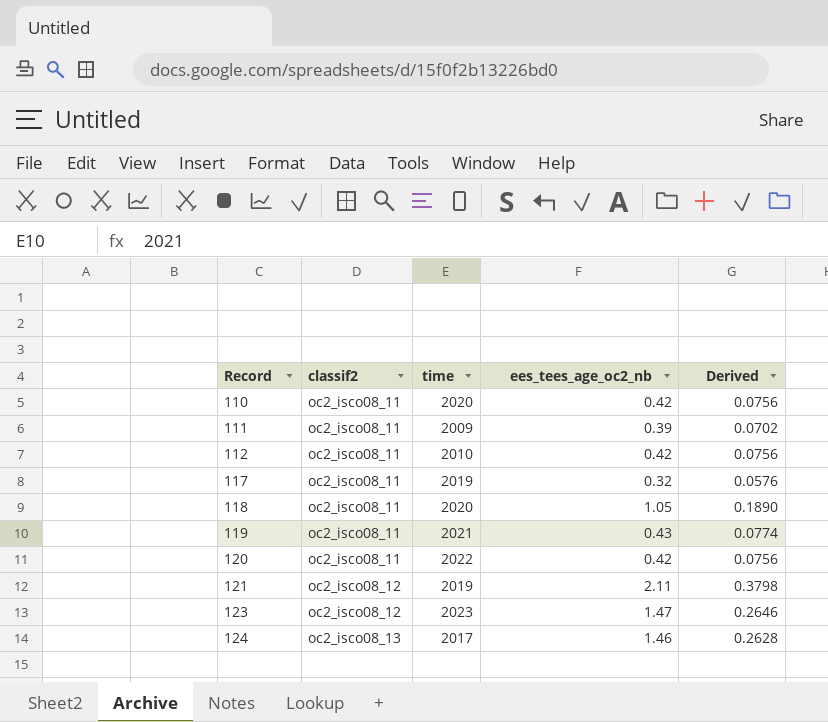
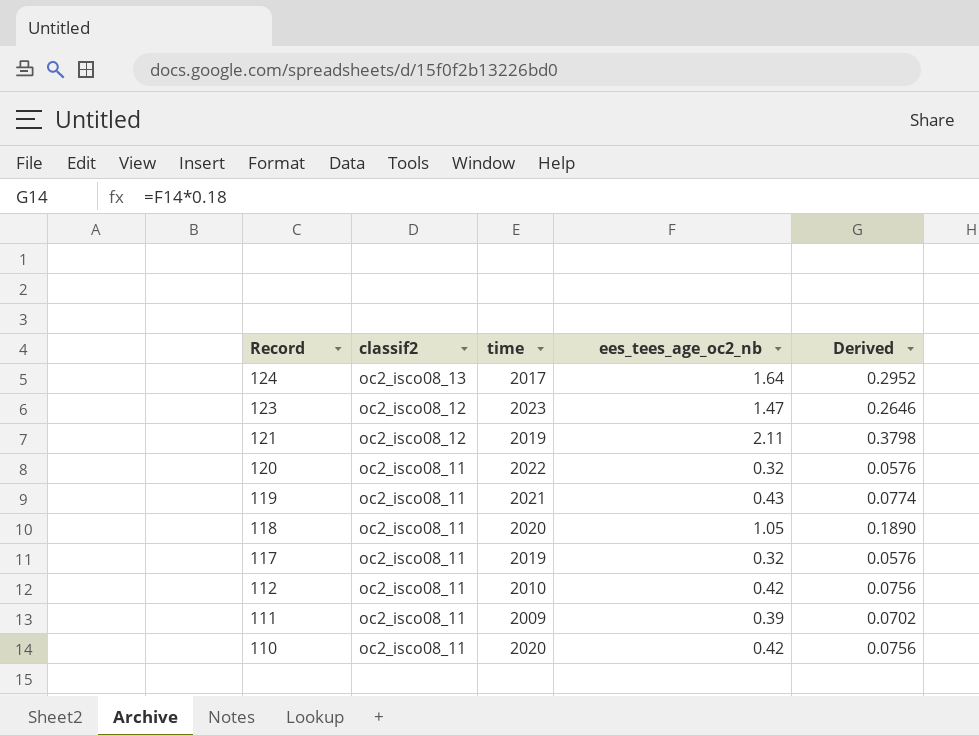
row order: Record ascending -> Record descending
124 | ees_tees_age_oc2_nb: 1.46 -> 1.64
124 | Derived: 0.2628 -> 0.2952
120 | ees_tees_age_oc2_nb: 0.42 -> 0.32
120 | Derived: 0.0756 -> 0.0576

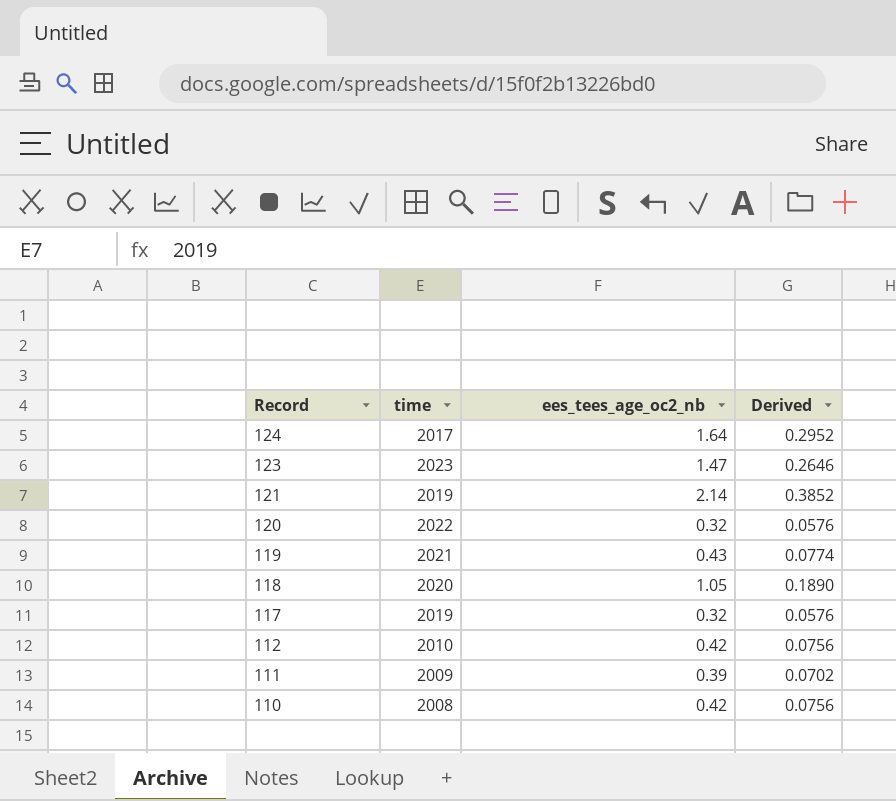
column classif2 | position: 2 -> none
121 | ees_tees_age_oc2_nb: 2.11 -> 2.14
121 | Derived: 0.3798 -> 0.3852
110 | time: 2020 -> 2008

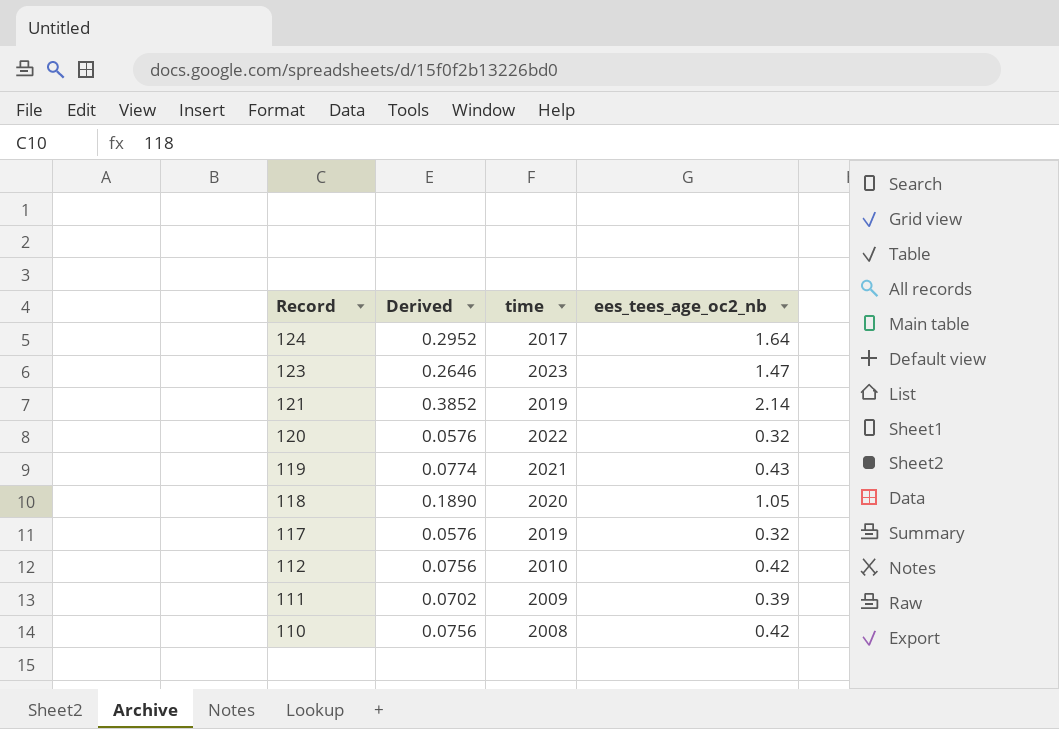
column Derived | position: 4 -> 2

